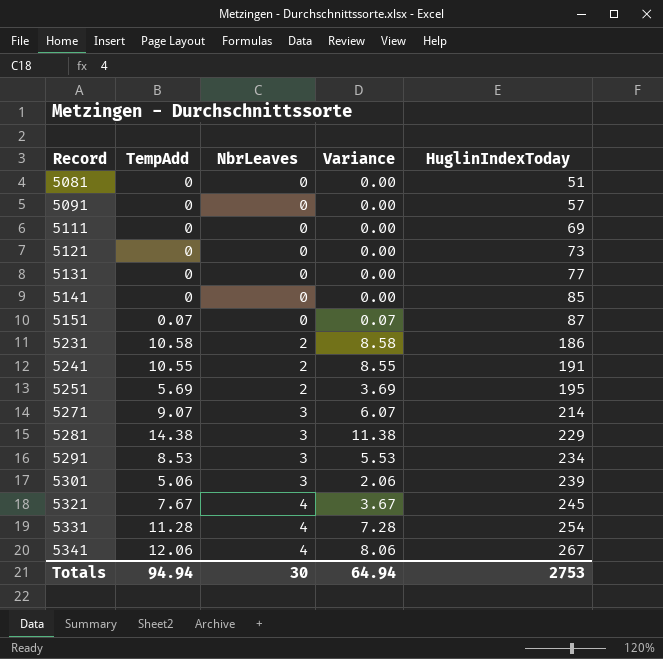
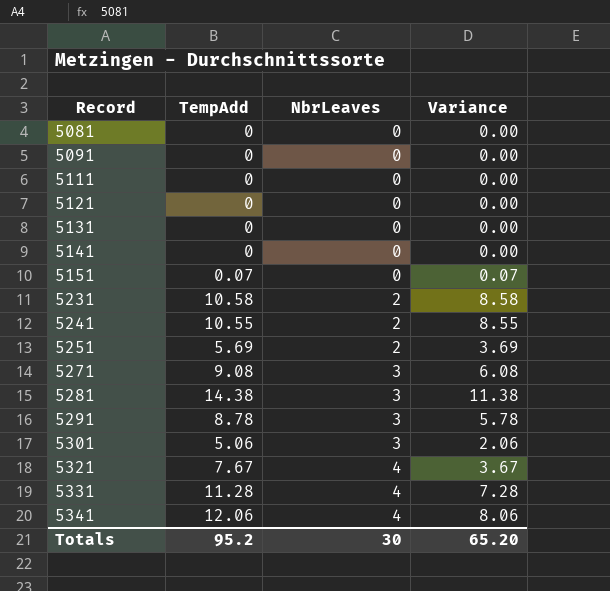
column HuglinIndexToday | position: 5 -> none
5271 | TempAdd: 9.07 -> 9.08
5271 | Variance: 6.07 -> 6.08
5291 | TempAdd: 8.53 -> 8.78
5291 | Variance: 5.53 -> 5.78
Totals | TempAdd: 94.94 -> 95.2
Totals | Variance: 64.94 -> 65.20

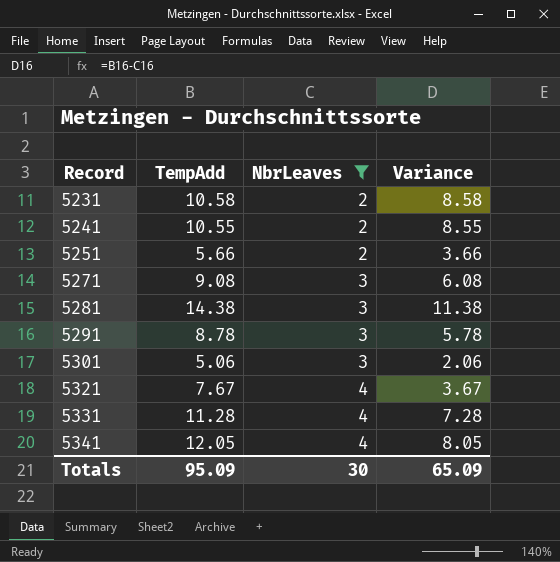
filter: none -> NbrLeaves != 0
5251 | TempAdd: 5.69 -> 5.66
5251 | Variance: 3.69 -> 3.66
5341 | TempAdd: 12.06 -> 12.05
5341 | Variance: 8.06 -> 8.05
Totals | TempAdd: 95.2 -> 95.09
Totals | Variance: 65.20 -> 65.09

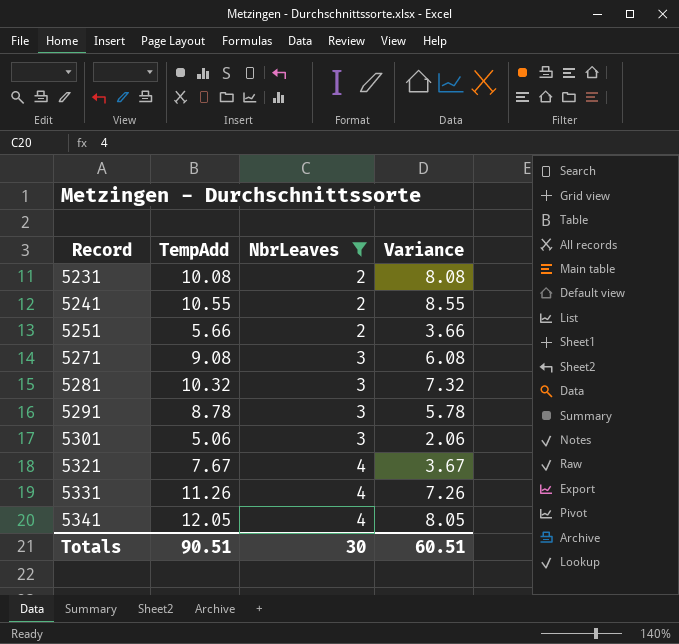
5231 | TempAdd: 10.58 -> 10.08
5231 | Variance: 8.58 -> 8.08
5281 | TempAdd: 14.38 -> 10.32
5281 | Variance: 11.38 -> 7.32
5331 | TempAdd: 11.28 -> 11.26
5331 | Variance: 7.28 -> 7.26
Totals | TempAdd: 95.09 -> 90.51
Totals | Variance: 65.09 -> 60.51

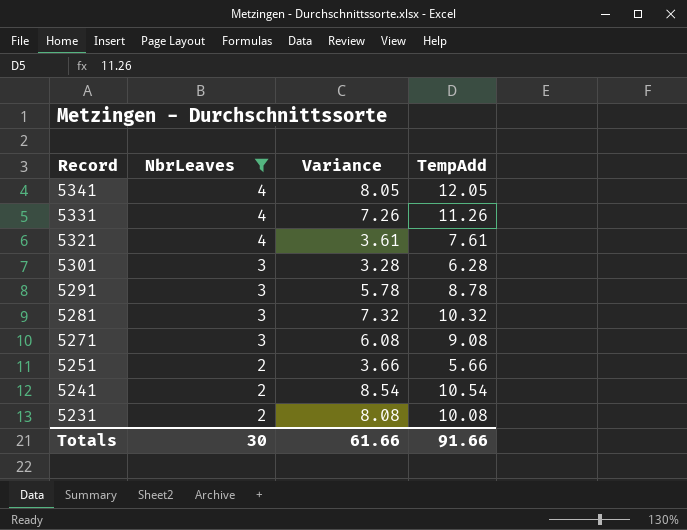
row order: Record ascending -> Record descending
column TempAdd | position: 2 -> 4
5321 | Variance: 3.67 -> 3.61
5321 | TempAdd: 7.67 -> 7.61
5301 | Variance: 2.06 -> 3.28
5301 | TempAdd: 5.06 -> 6.28
5241 | Variance: 8.55 -> 8.54
5241 | TempAdd: 10.55 -> 10.54
Totals | Variance: 60.51 -> 61.66
Totals | TempAdd: 90.51 -> 91.66

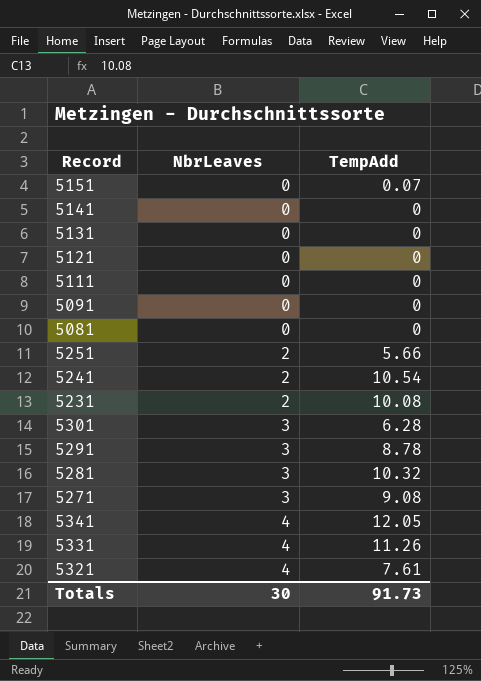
filter: NbrLeaves != 0 -> none
row order: Record descending -> NbrLeaves ascending
column Variance | formula: [TempAdd] - [NbrLeaves] -> none
Totals | TempAdd: 91.66 -> 91.73

